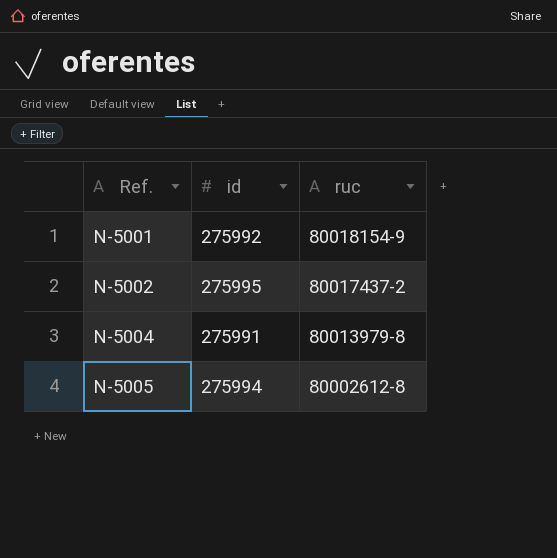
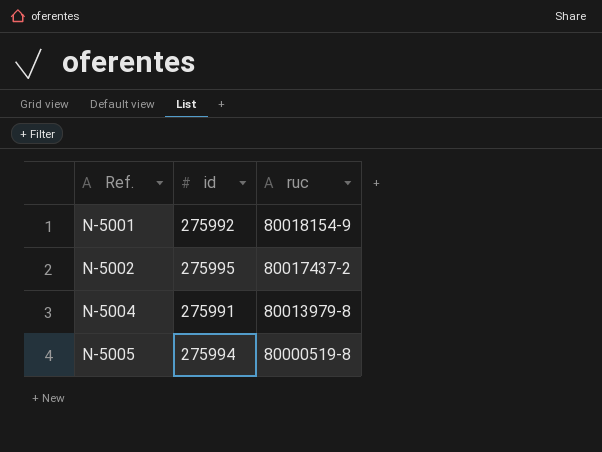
N-5005 | ruc: 80002612-8 -> 80000519-8

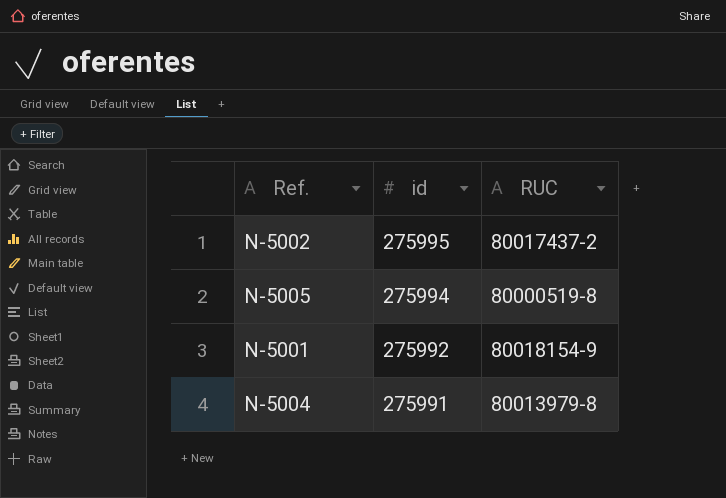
row order: Ref. ascending -> id descending
column name: ruc -> RUC

